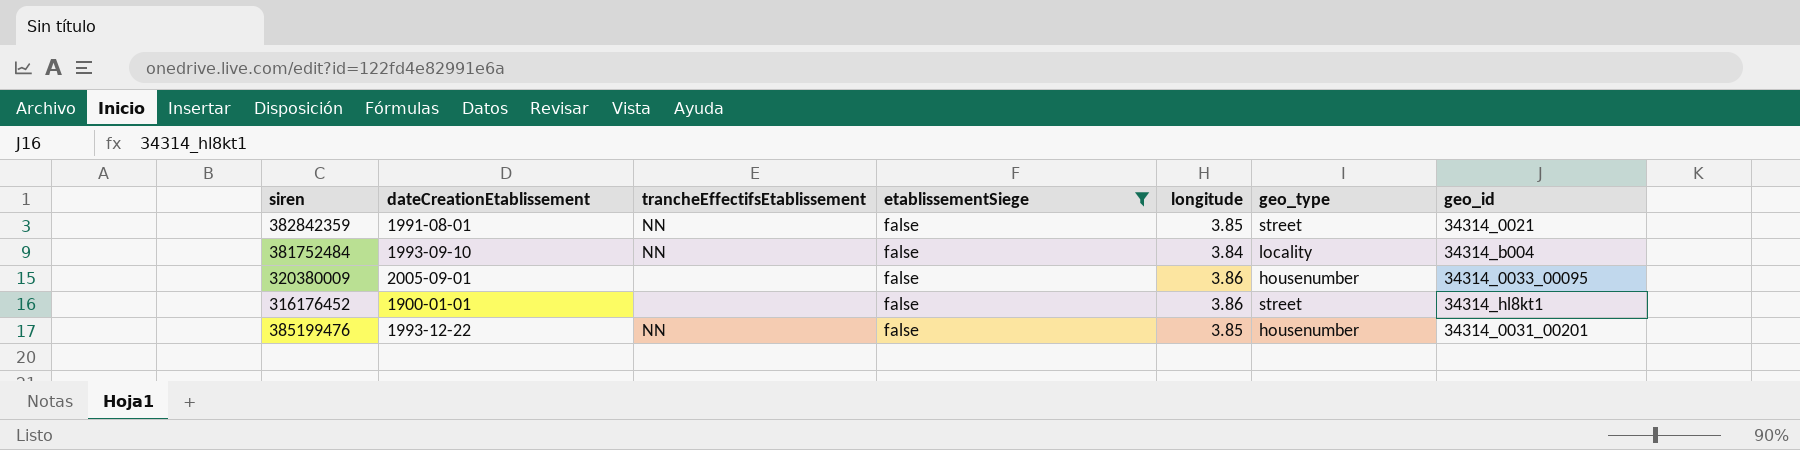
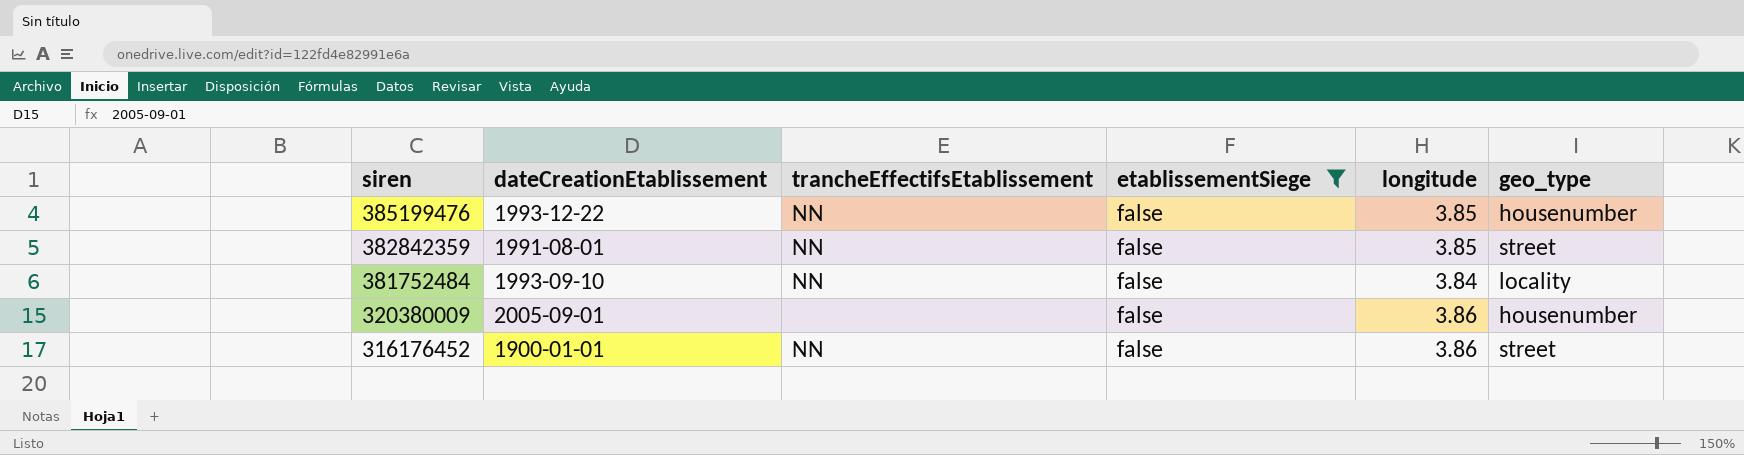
row order: none -> siren descending
column geo_id | position: 7 -> none
316176452 | trancheEffectifsEtablissement: none -> NN

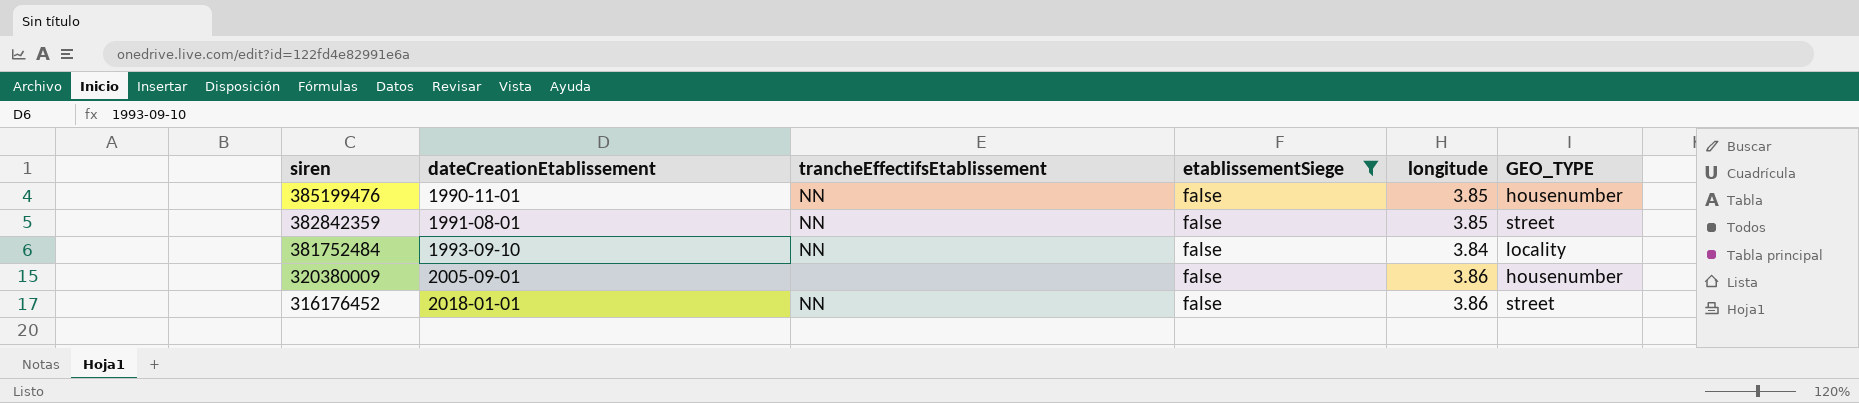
column name: geo_type -> GEO_TYPE
385199476 | dateCreationEtablissement: 1993-12-22 -> 1990-11-01
316176452 | dateCreationEtablissement: 1900-01-01 -> 2018-01-01

